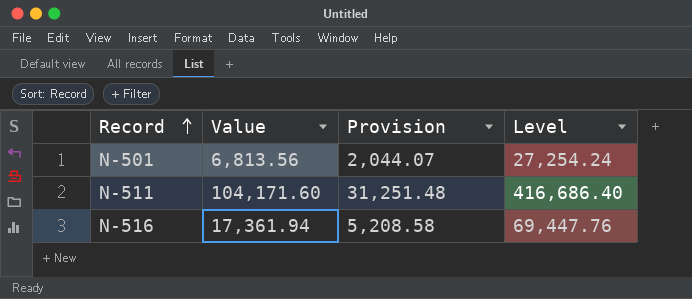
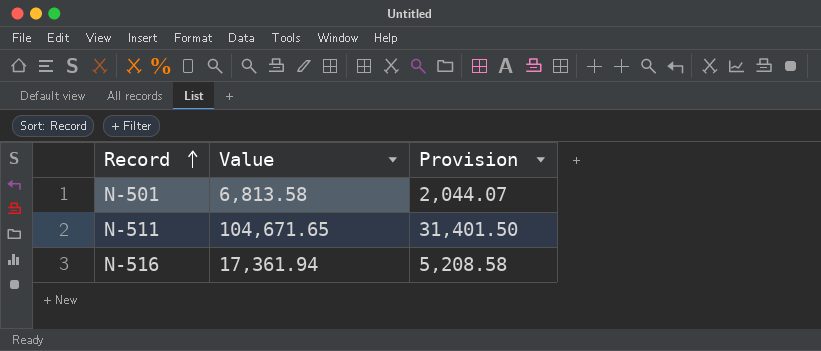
column Level | formula: [Value] * 4 -> none
N-501 | Value: 6,813.56 -> 6,813.58
N-511 | Value: 104,171.60 -> 104,671.65
N-511 | Provision: 31,251.48 -> 31,401.50

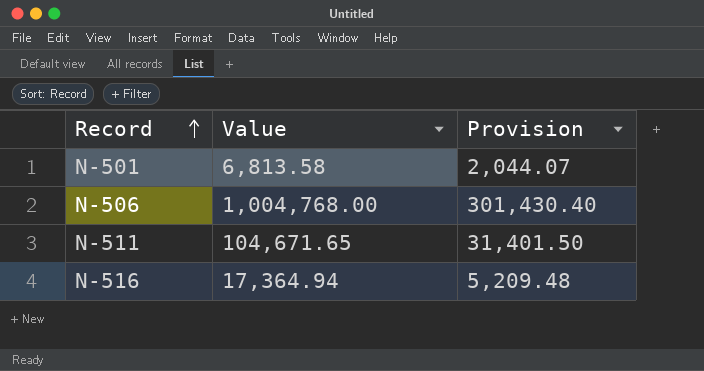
row N-506: none -> 1,004,768.00 | 301,430.40
N-516 | Value: 17,361.94 -> 17,364.94
N-516 | Provision: 5,208.58 -> 5,209.48

